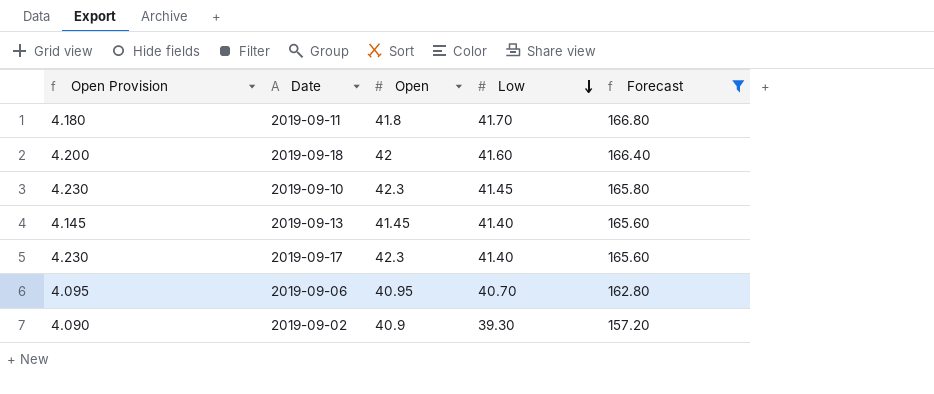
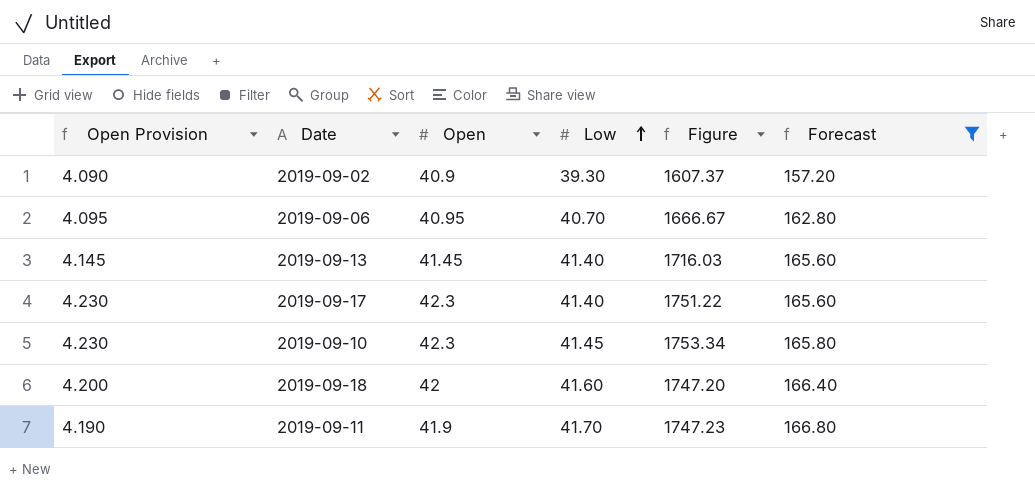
row order: Low descending -> Low ascending
column Figure | formula: none -> [Open] * [Low]
2019-09-11 | Open Provision: 4.180 -> 4.190
2019-09-11 | Open: 41.8 -> 41.9

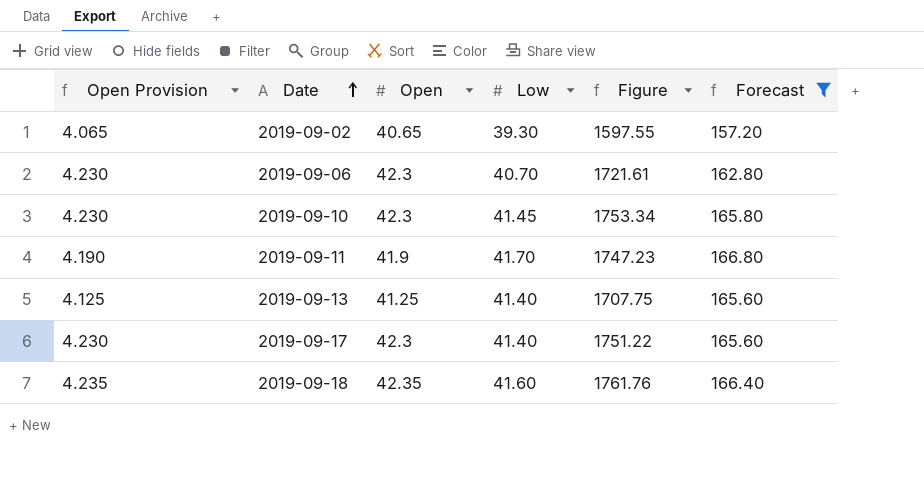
row order: Low ascending -> Date ascending
2019-09-02 | Open Provision: 4.090 -> 4.065
2019-09-02 | Open: 40.9 -> 40.65
2019-09-02 | Figure: 1607.37 -> 1597.55
2019-09-06 | Open Provision: 4.095 -> 4.230
2019-09-06 | Open: 40.95 -> 42.3
2019-09-06 | Figure: 1666.67 -> 1721.61
2019-09-13 | Open Provision: 4.145 -> 4.125
2019-09-13 | Open: 41.45 -> 41.25
2019-09-13 | Figure: 1716.03 -> 1707.75
2019-09-18 | Open Provision: 4.200 -> 4.235
2019-09-18 | Open: 42 -> 42.35
2019-09-18 | Figure: 1747.20 -> 1761.76

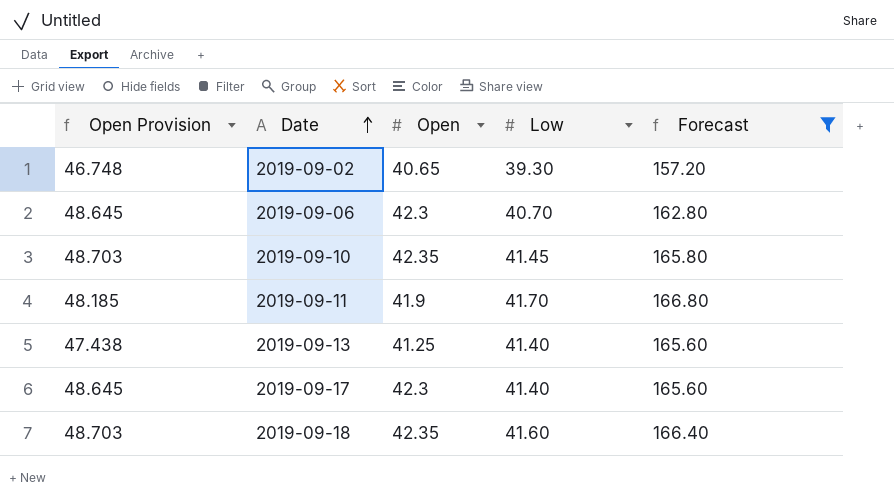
column Figure | formula: [Open] * [Low] -> none
column Open Provision | formula: [Open] * 0.1 -> [Open] * 1.15
2019-09-10 | Open: 42.3 -> 42.35

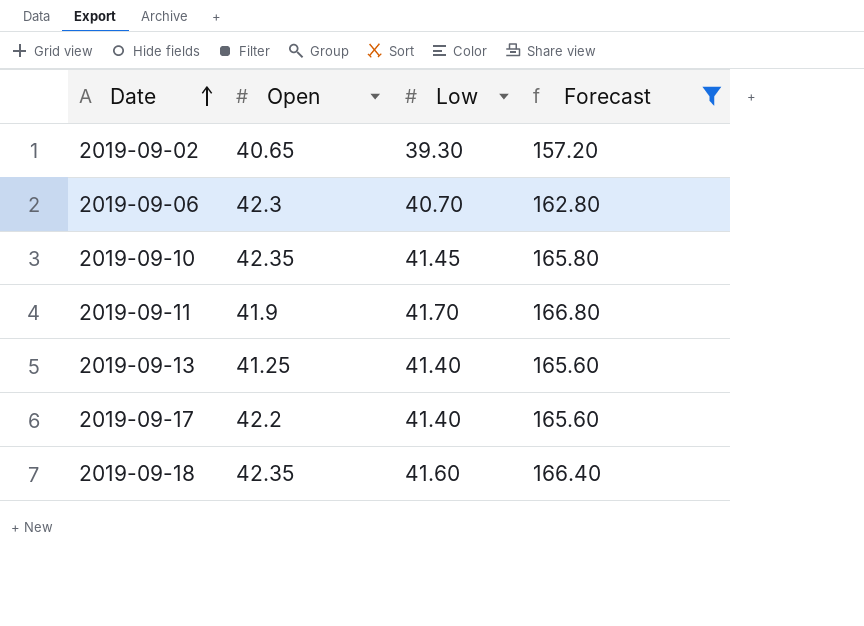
column Open Provision | formula: [Open] * 1.15 -> none
2019-09-17 | Open: 42.3 -> 42.2

